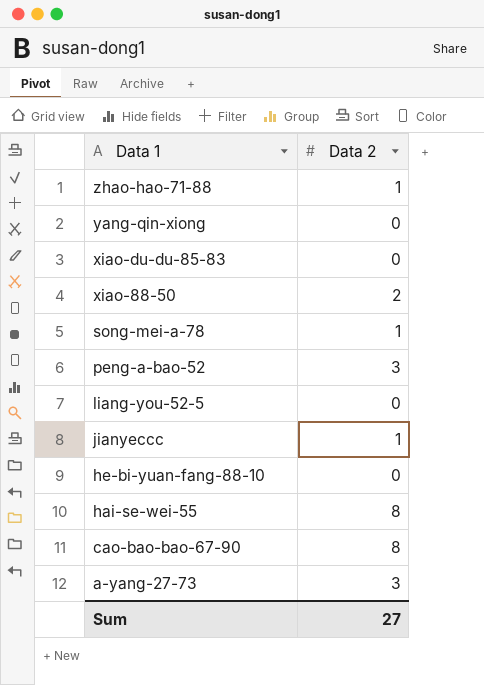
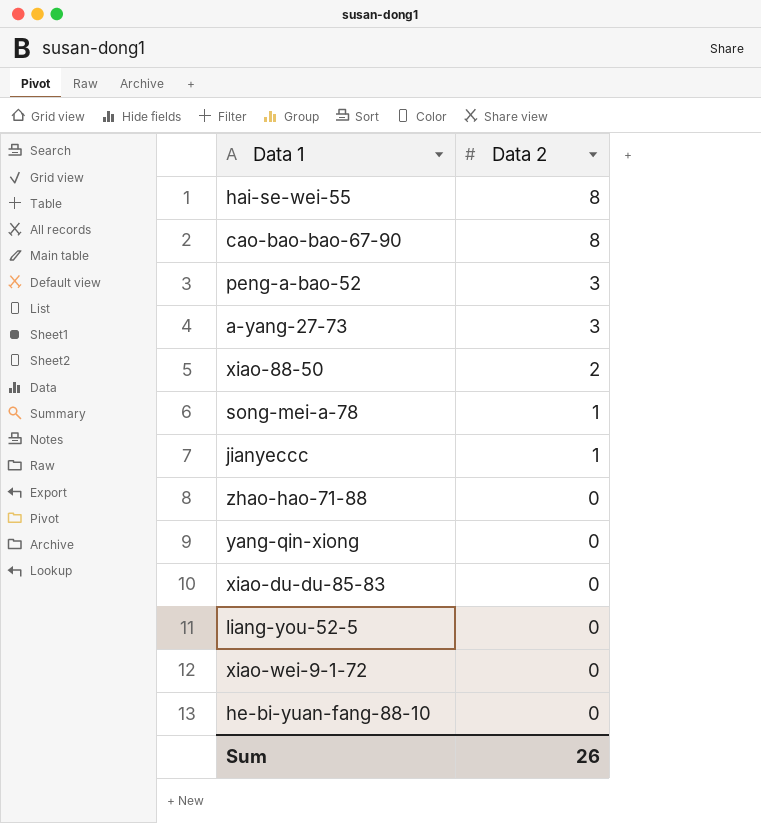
row order: Data 1 descending -> Data 2 descending
zhao-hao-71-88 | Data 2: 1 -> 0
row xiao-wei-9-1-72: none -> 0
Sum | Data 2: 27 -> 26

